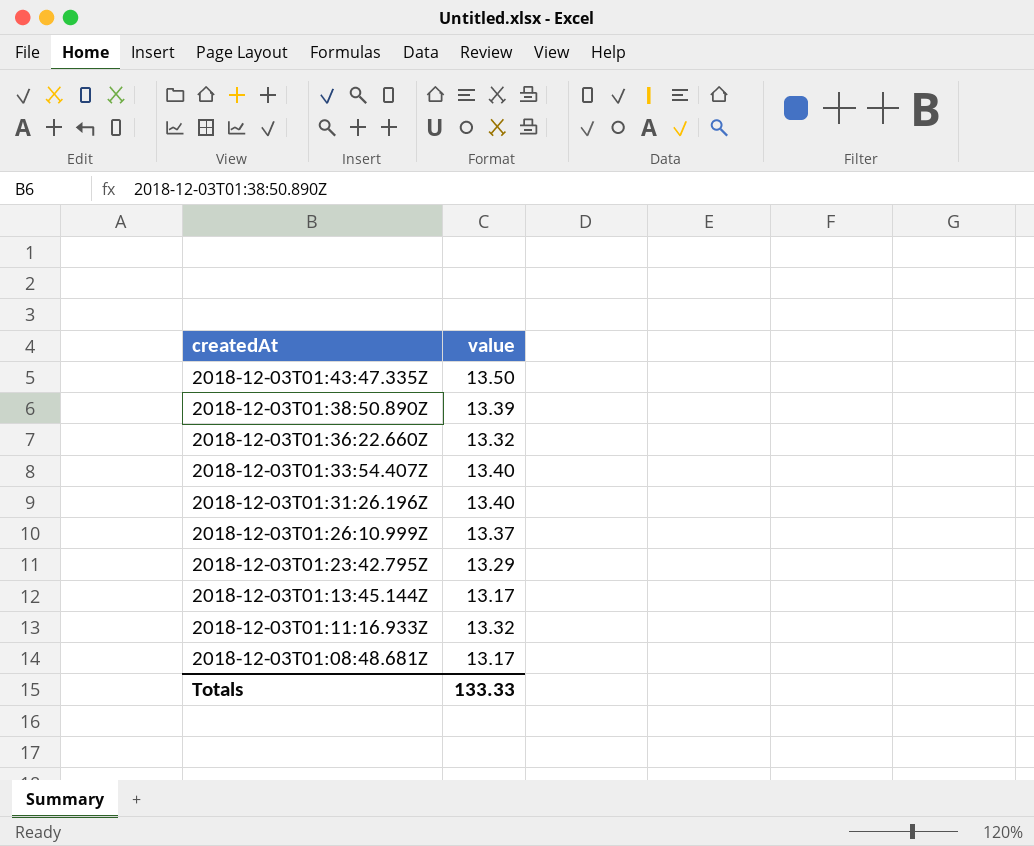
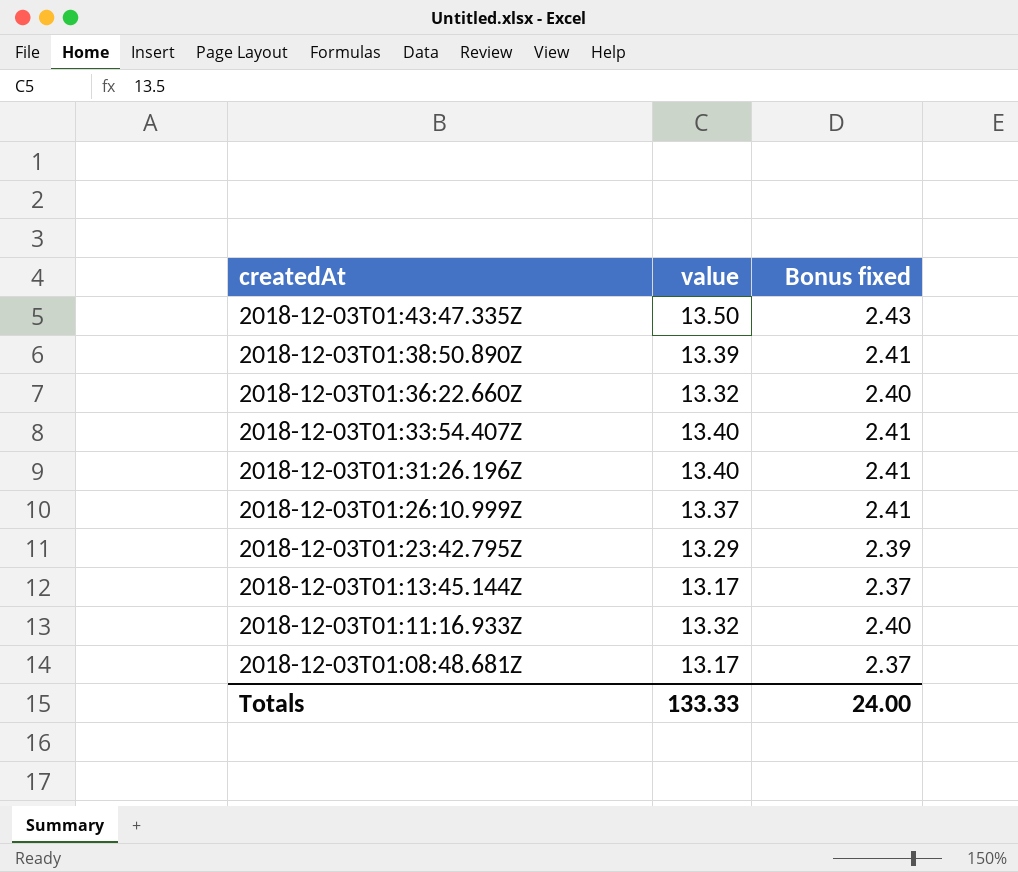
column Bonus fixed | formula: none -> [value] * 0.18

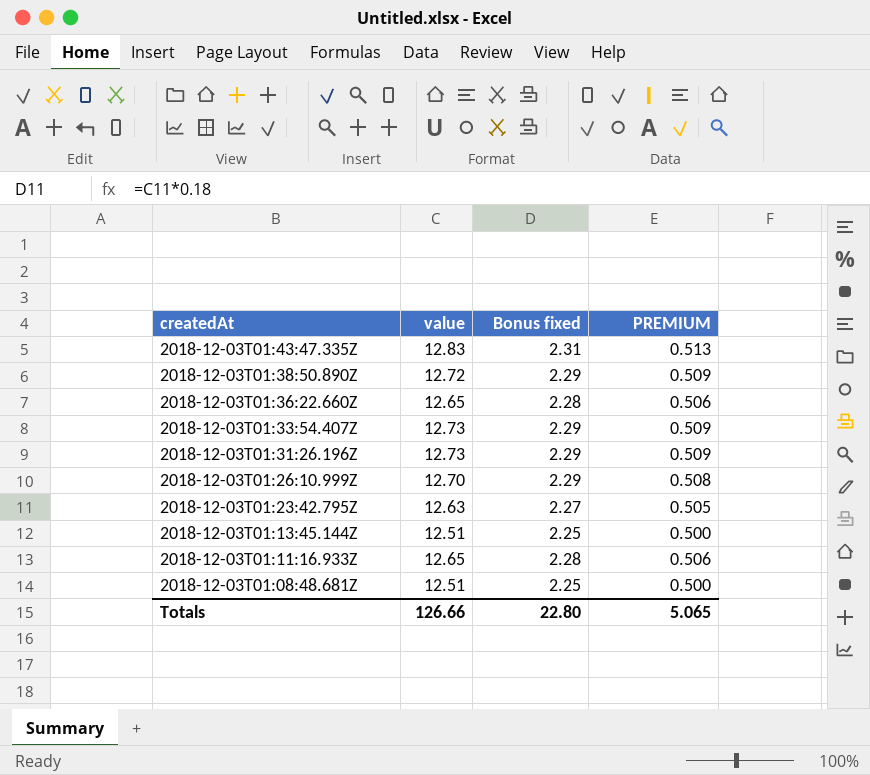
column PREMIUM | formula: none -> [value] * 0.04
2018-12-03T01:43:47.335Z | value: 13.50 -> 12.83
2018-12-03T01:43:47.335Z | Bonus fixed: 2.43 -> 2.31
2018-12-03T01:38:50.890Z | value: 13.39 -> 12.72
2018-12-03T01:38:50.890Z | Bonus fixed: 2.41 -> 2.29
2018-12-03T01:36:22.660Z | value: 13.32 -> 12.65
2018-12-03T01:36:22.660Z | Bonus fixed: 2.40 -> 2.28
2018-12-03T01:33:54.407Z | value: 13.40 -> 12.73
2018-12-03T01:33:54.407Z | Bonus fixed: 2.41 -> 2.29
2018-12-03T01:31:26.196Z | value: 13.40 -> 12.73
2018-12-03T01:31:26.196Z | Bonus fixed: 2.41 -> 2.29
2018-12-03T01:26:10.999Z | value: 13.37 -> 12.70
2018-12-03T01:26:10.999Z | Bonus fixed: 2.41 -> 2.29
2018-12-03T01:23:42.795Z | value: 13.29 -> 12.63
2018-12-03T01:23:42.795Z | Bonus fixed: 2.39 -> 2.27
2018-12-03T01:13:45.144Z | value: 13.17 -> 12.51
2018-12-03T01:13:45.144Z | Bonus fixed: 2.37 -> 2.25
2018-12-03T01:11:16.933Z | value: 13.32 -> 12.65
2018-12-03T01:11:16.933Z | Bonus fixed: 2.40 -> 2.28
2018-12-03T01:08:48.681Z | value: 13.17 -> 12.51
2018-12-03T01:08:48.681Z | Bonus fixed: 2.37 -> 2.25
Totals | value: 133.33 -> 126.66
Totals | Bonus fixed: 24.00 -> 22.80

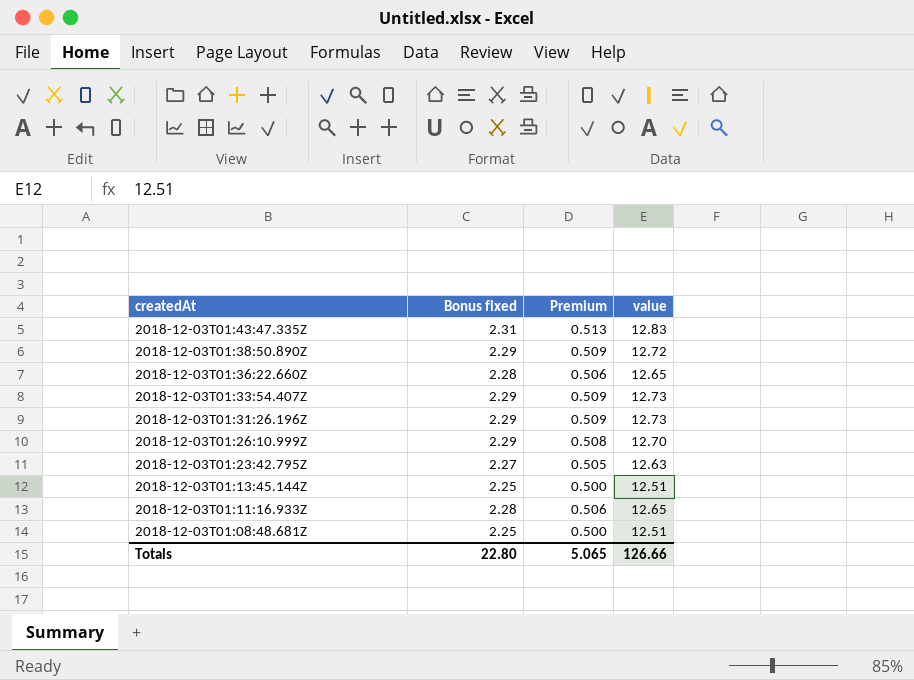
column name: PREMIUM -> Premium
column value | position: 2 -> 4

